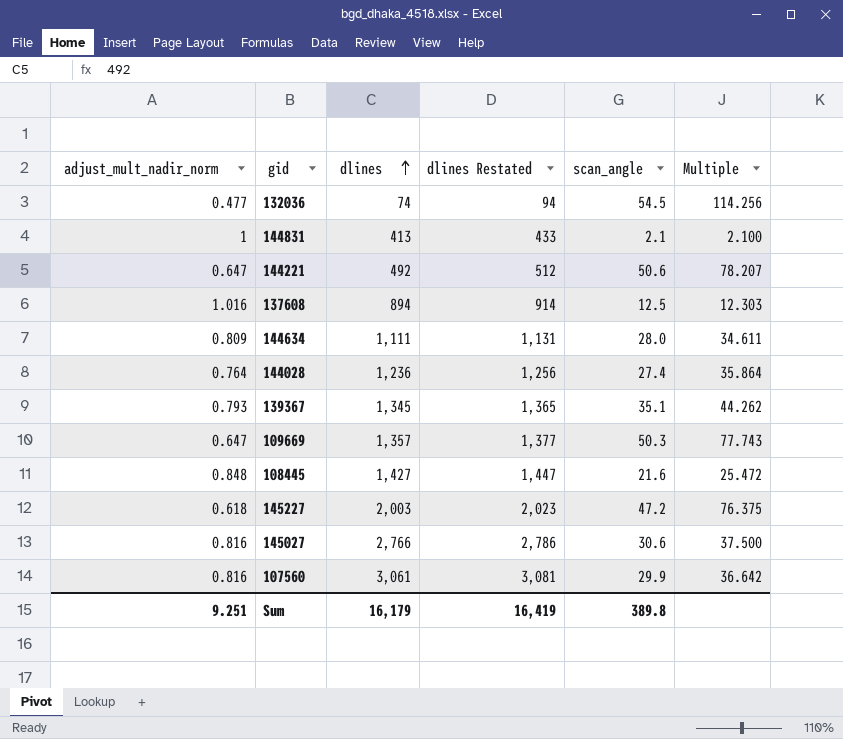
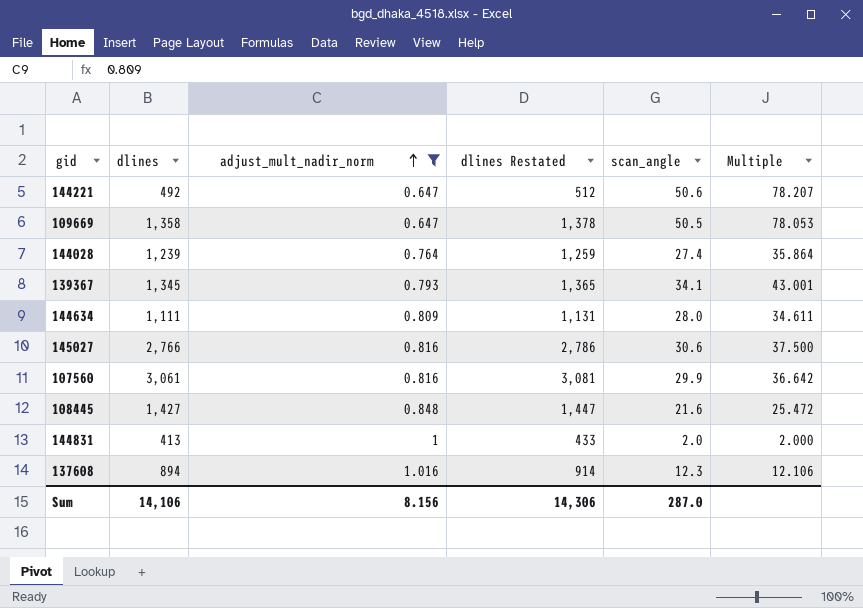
filter: none -> adjust_mult_nadir_norm >= 0.647
row order: dlines ascending -> adjust_mult_nadir_norm ascending
column adjust_mult_nadir_norm | position: 1 -> 3
109669 | dlines: 1,357 -> 1,358
109669 | dlines Restated: 1,377 -> 1,378
109669 | scan_angle: 50.3 -> 50.5
109669 | Multiple: 77.743 -> 78.053
144028 | dlines: 1,236 -> 1,239
144028 | dlines Restated: 1,256 -> 1,259
139367 | scan_angle: 35.1 -> 34.1
139367 | Multiple: 44.262 -> 43.001
144831 | scan_angle: 2.1 -> 2.0
144831 | Multiple: 2.100 -> 2.000
137608 | scan_angle: 12.5 -> 12.3
137608 | Multiple: 12.303 -> 12.106
Sum | dlines: 16,179 -> 14,106
Sum | adjust_mult_nadir_norm: 9.251 -> 8.156
Sum | dlines Restated: 16,419 -> 14,306
Sum | scan_angle: 389.8 -> 287.0

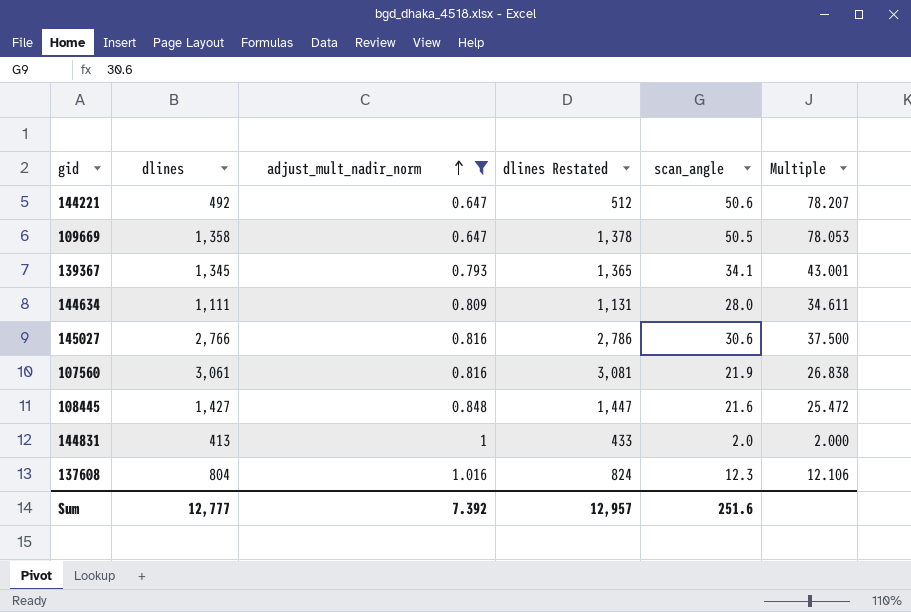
row 144028: 1,239 | 0.764 | 1,259 | 27.4 | 35.864 -> none
107560 | scan_angle: 29.9 -> 21.9
107560 | Multiple: 36.642 -> 26.838
137608 | dlines: 894 -> 804
137608 | dlines Restated: 914 -> 824
Sum | dlines: 14,106 -> 12,777
Sum | adjust_mult_nadir_norm: 8.156 -> 7.392
Sum | dlines Restated: 14,306 -> 12,957
Sum | scan_angle: 287.0 -> 251.6

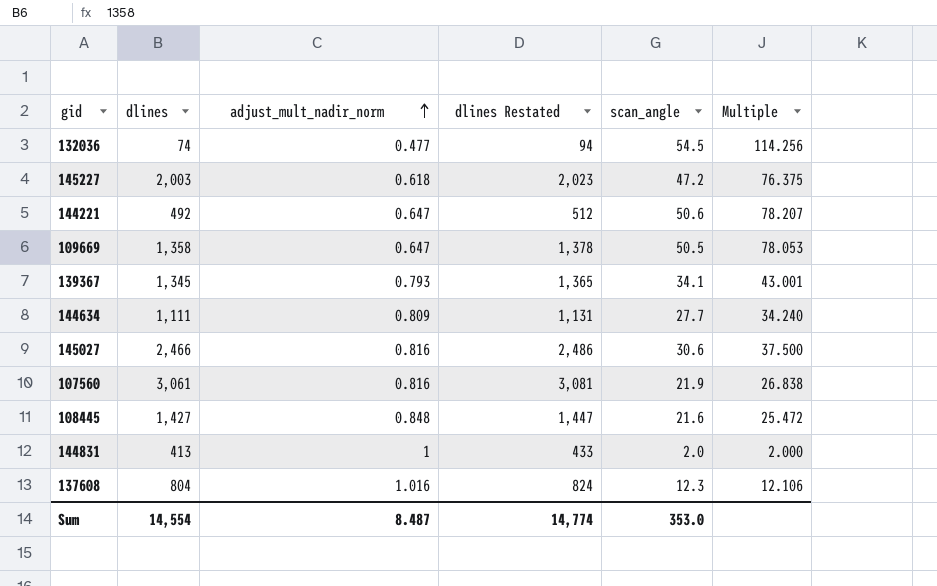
filter: adjust_mult_nadir_norm >= 0.647 -> none
144634 | scan_angle: 28.0 -> 27.7
144634 | Multiple: 34.611 -> 34.240
145027 | dlines: 2,766 -> 2,466
145027 | dlines Restated: 2,786 -> 2,486
Sum | dlines: 12,777 -> 14,554
Sum | adjust_mult_nadir_norm: 7.392 -> 8.487
Sum | dlines Restated: 12,957 -> 14,774
Sum | scan_angle: 251.6 -> 353.0

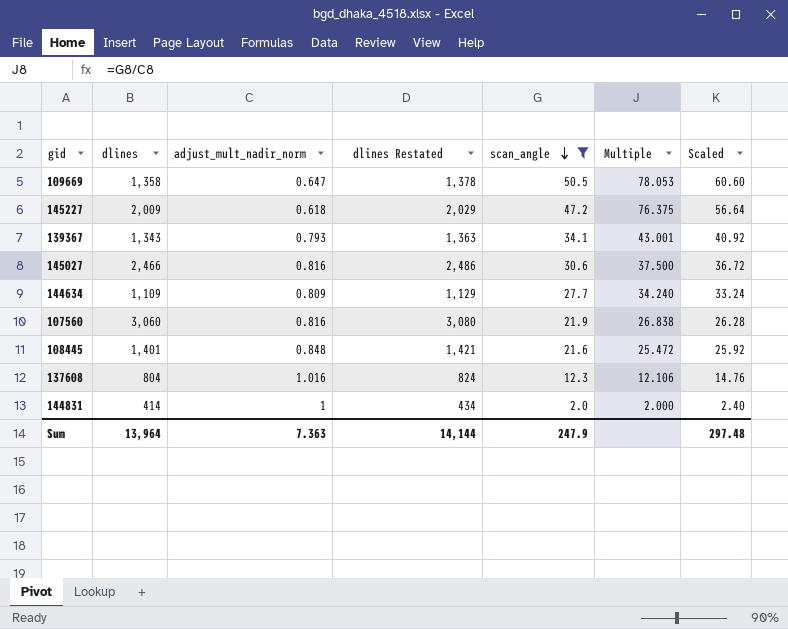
filter: none -> scan_angle <= 50.5
row order: adjust_mult_nadir_norm ascending -> scan_angle descending
column Scaled | formula: none -> [scan_angle] * 1.2
145227 | dlines: 2,003 -> 2,009
145227 | dlines Restated: 2,023 -> 2,029
139367 | dlines: 1,345 -> 1,343
139367 | dlines Restated: 1,365 -> 1,363
144634 | dlines: 1,111 -> 1,109
144634 | dlines Restated: 1,131 -> 1,129
107560 | dlines: 3,061 -> 3,060
107560 | dlines Restated: 3,081 -> 3,080
108445 | dlines: 1,427 -> 1,401
108445 | dlines Restated: 1,447 -> 1,421
144831 | dlines: 413 -> 414
144831 | dlines Restated: 433 -> 434
Sum | dlines: 14,554 -> 13,964
Sum | adjust_mult_nadir_norm: 8.487 -> 7.363
Sum | dlines Restated: 14,774 -> 14,144
Sum | scan_angle: 353.0 -> 247.9

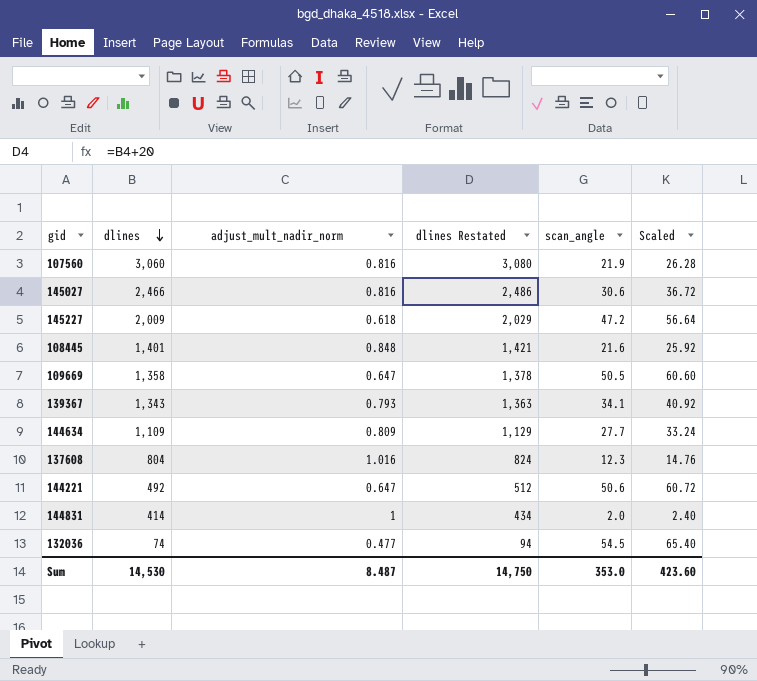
filter: scan_angle <= 50.5 -> none
row order: scan_angle descending -> dlines descending
column Multiple | formula: [scan_angle] / [adjust_mult_nadir_norm] -> none
Sum | dlines: 13,964 -> 14,530
Sum | adjust_mult_nadir_norm: 7.363 -> 8.487
Sum | dlines Restated: 14,144 -> 14,750
Sum | scan_angle: 247.9 -> 353.0
Sum | Scaled: 297.48 -> 423.60

